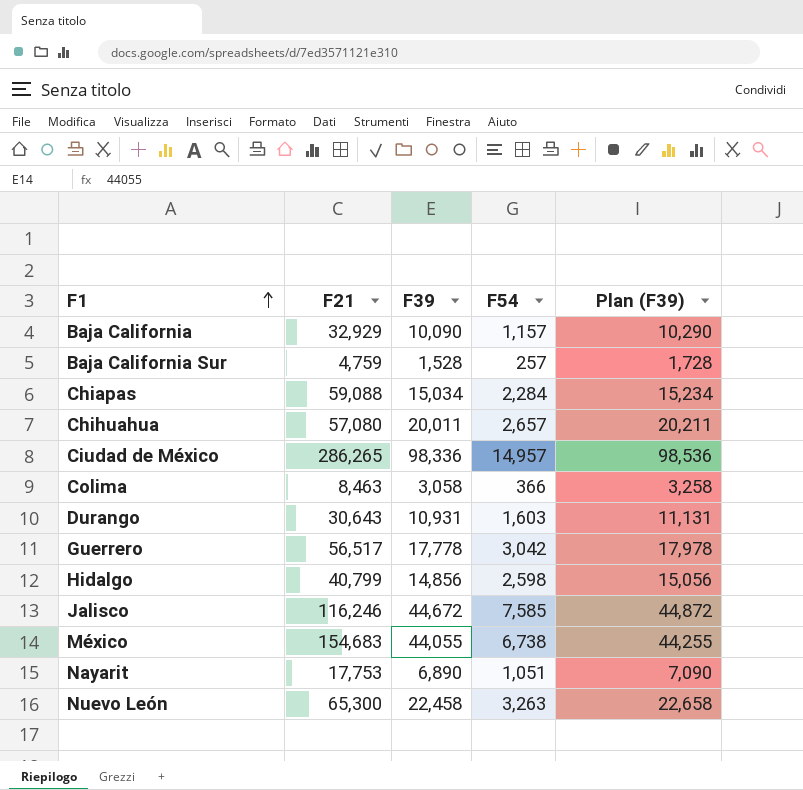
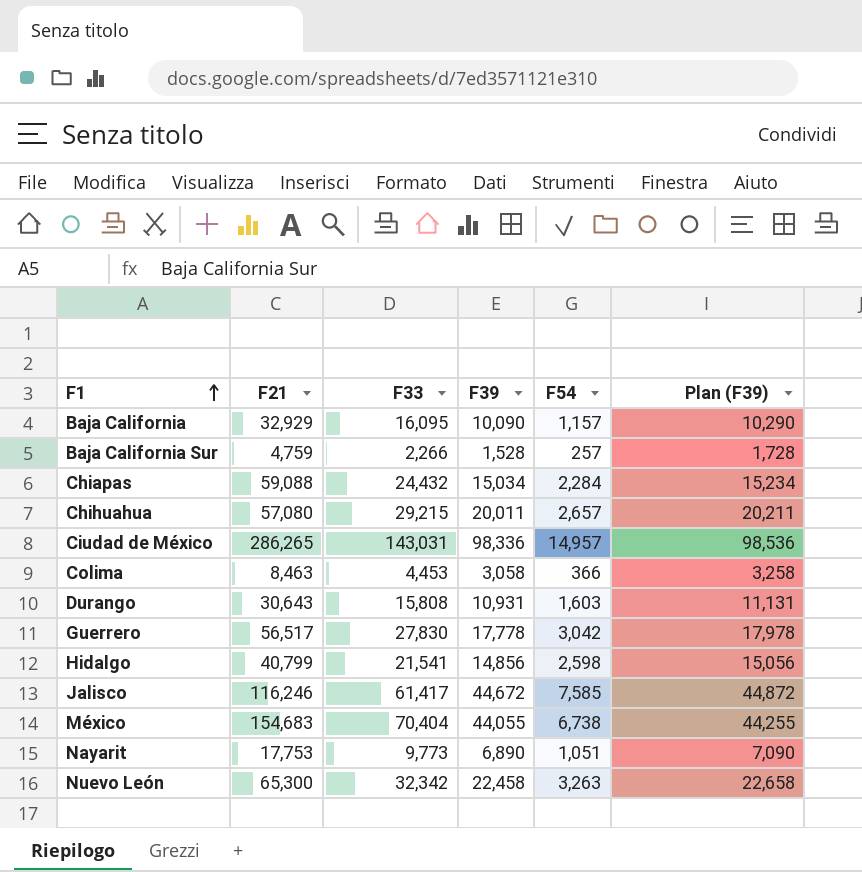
column F33 | position: none -> 3

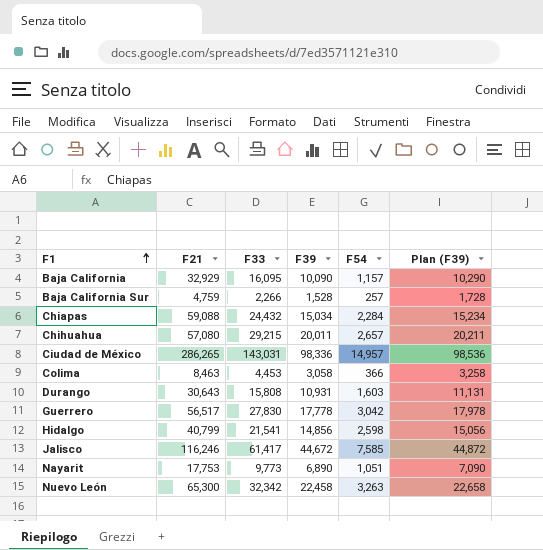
row México: 154,683 | 70,404 | 44,055 | 6,738 | 44,255 -> none

